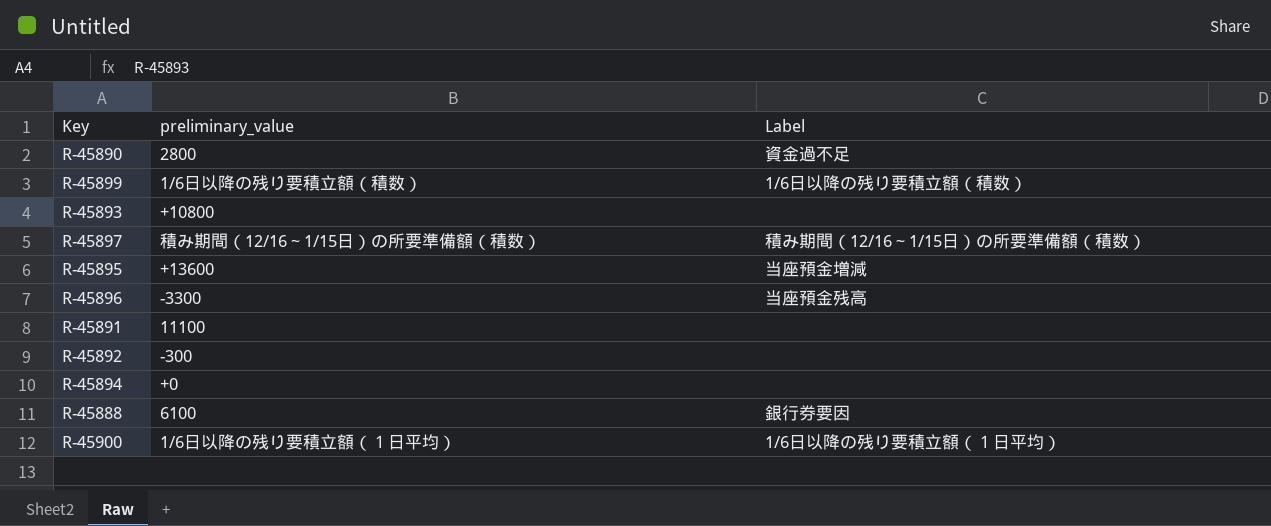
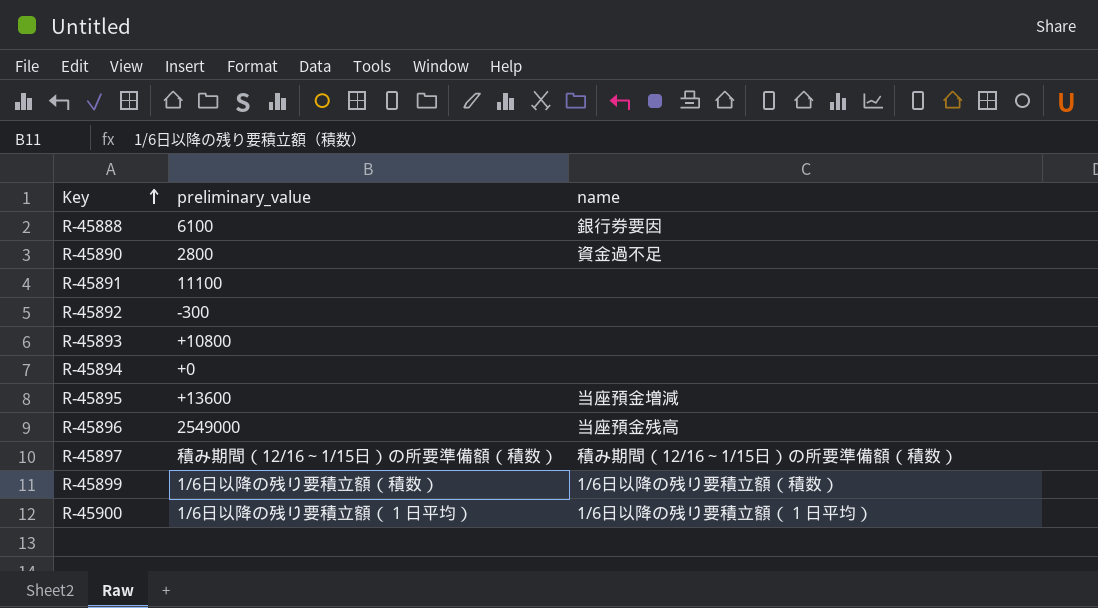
row order: none -> Key ascending
column name: Label -> name
R-45896 | preliminary_value: -3300 -> 2549000

